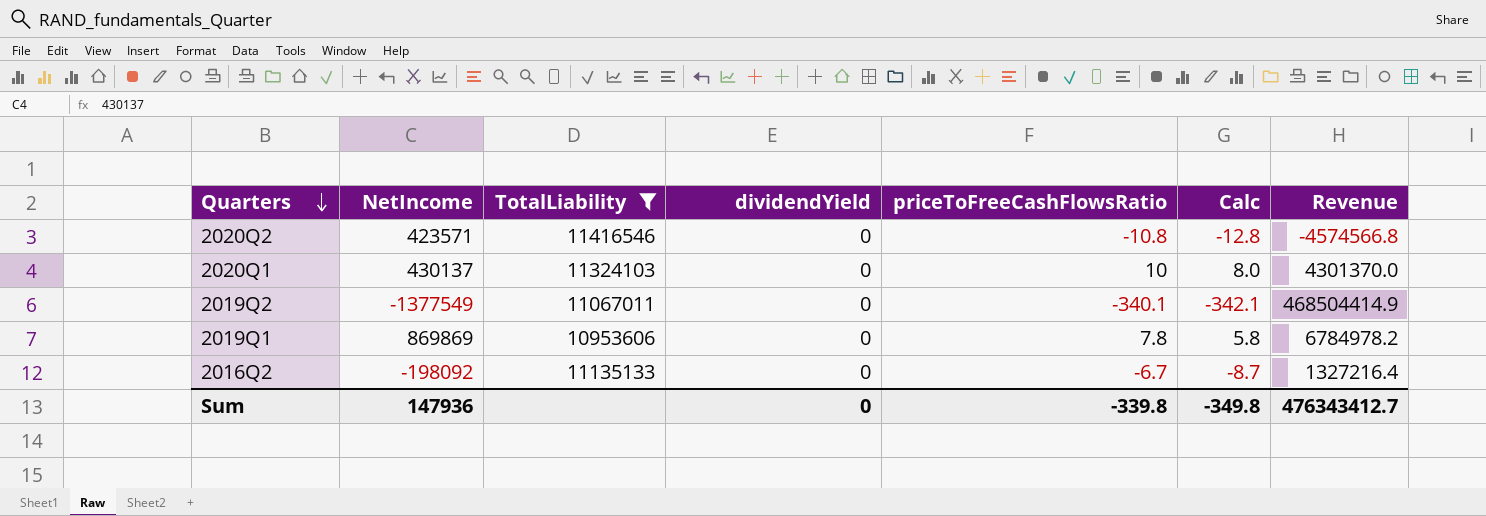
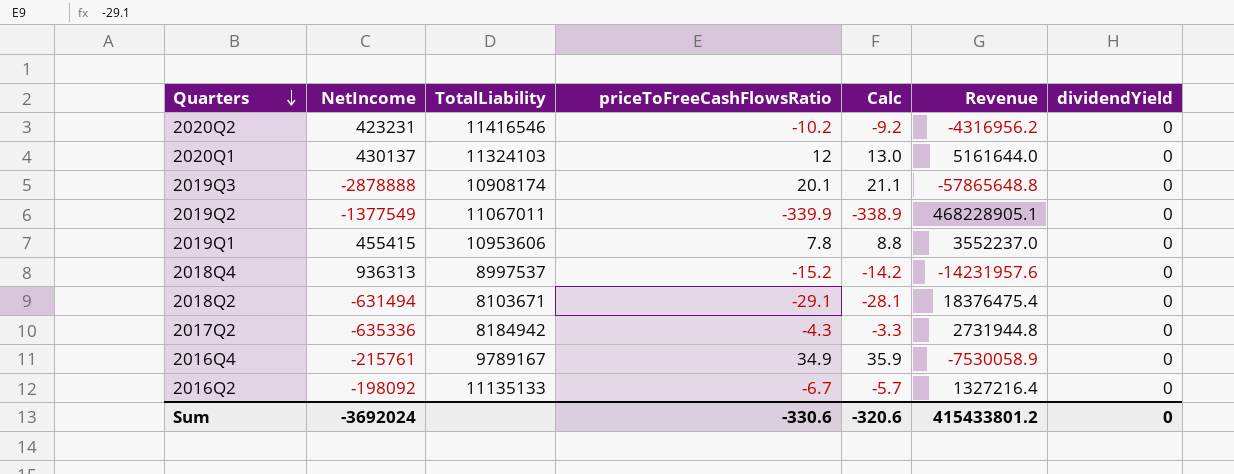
filter: TotalLiability >= 10953606 -> none
column Calc | formula: [priceToFreeCashFlowsRatio] - 2 -> [priceToFreeCashFlowsRatio] + 1
column dividendYield | position: 4 -> 7
2020Q2 | NetIncome: 423571 -> 423231
2020Q2 | priceToFreeCashFlowsRatio: -10.8 -> -10.2
2020Q2 | Revenue: -4574566.8 -> -4316956.2
2020Q1 | priceToFreeCashFlowsRatio: 10 -> 12
2020Q1 | Revenue: 4301370.0 -> 5161644.0
2019Q2 | priceToFreeCashFlowsRatio: -340.1 -> -339.9
2019Q2 | Revenue: 468504414.9 -> 468228905.1
2019Q1 | NetIncome: 869869 -> 455415
2019Q1 | Revenue: 6784978.2 -> 3552237.0
Sum | NetIncome: 147936 -> -3692024
Sum | priceToFreeCashFlowsRatio: -339.8 -> -330.6
Sum | Calc: -349.8 -> -320.6
Sum | Revenue: 476343412.7 -> 415433801.2

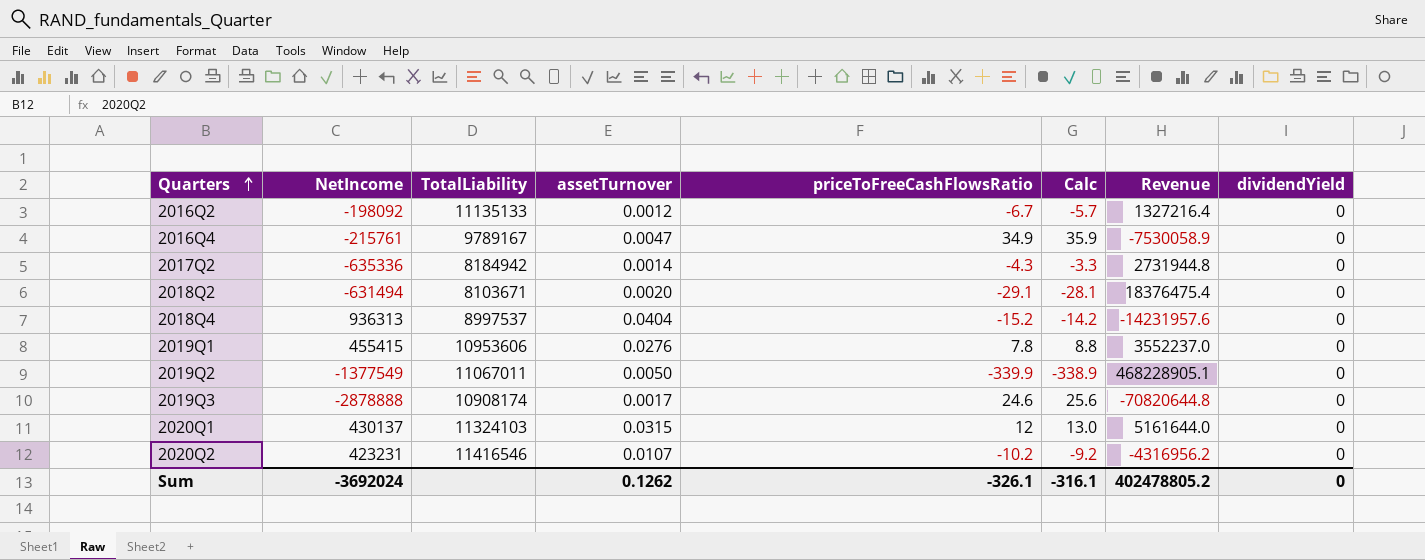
row order: Quarters descending -> Quarters ascending
column assetTurnover | position: none -> 4
2019Q3 | priceToFreeCashFlowsRatio: 20.1 -> 24.6
2019Q3 | Calc: 21.1 -> 25.6
2019Q3 | Revenue: -57865648.8 -> -70820644.8
Sum | priceToFreeCashFlowsRatio: -330.6 -> -326.1
Sum | Calc: -320.6 -> -316.1
Sum | Revenue: 415433801.2 -> 402478805.2

